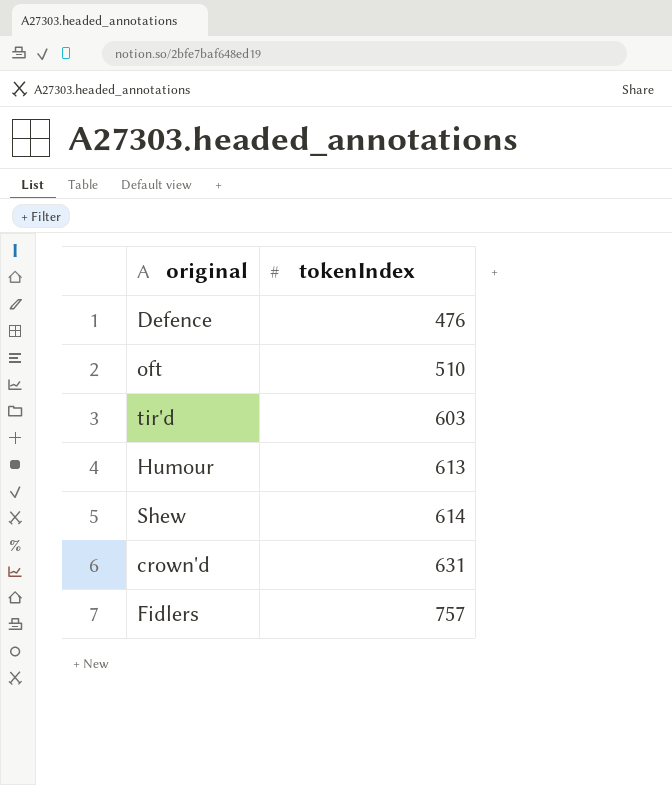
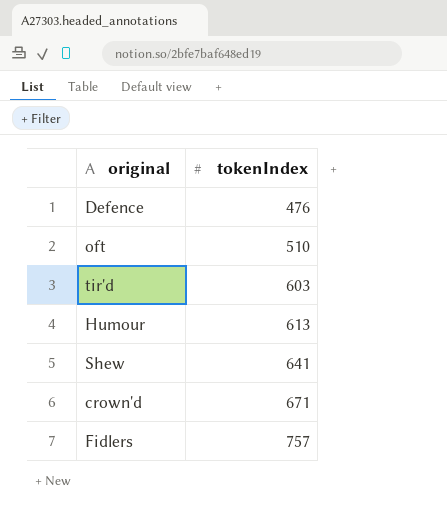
Shew | tokenIndex: 614 -> 641
crown'd | tokenIndex: 631 -> 671

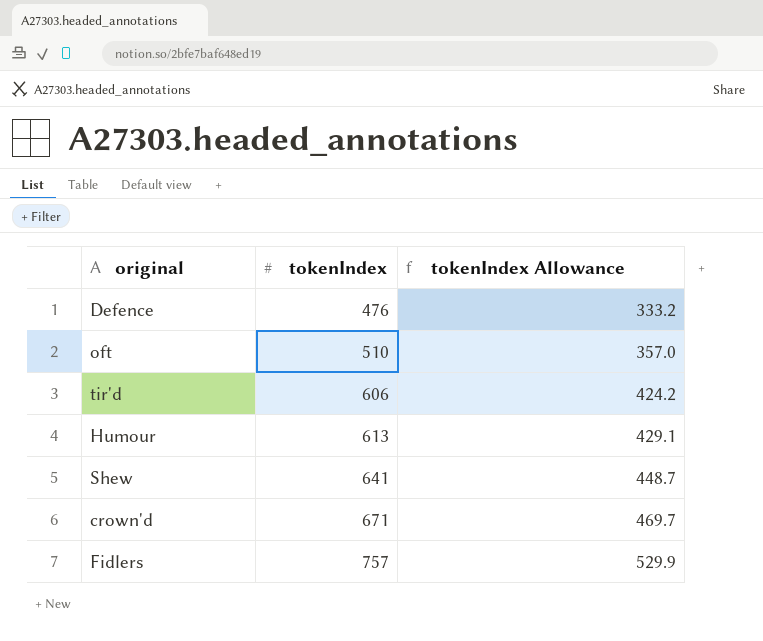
column tokenIndex Allowance | formula: none -> [tokenIndex] * 0.7
tir'd | tokenIndex: 603 -> 606

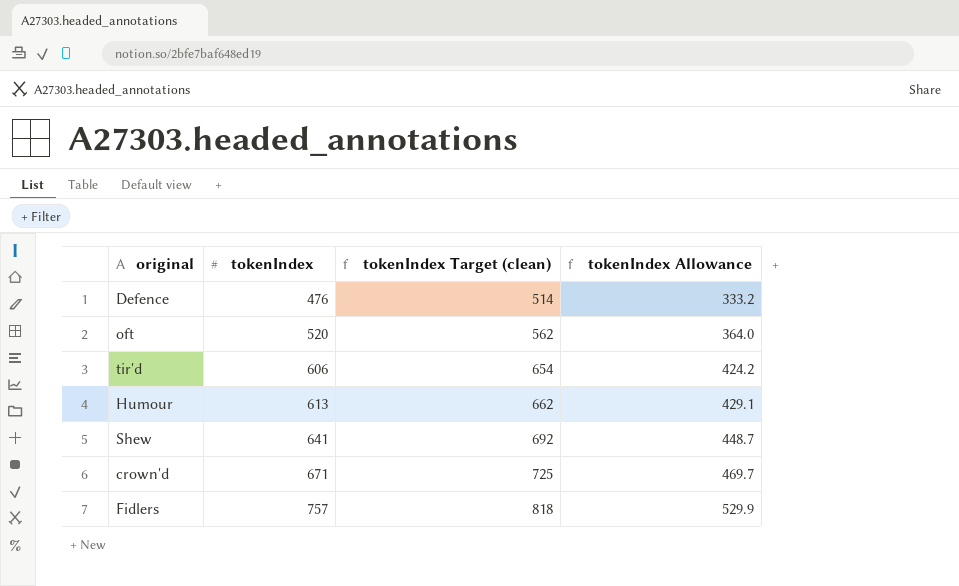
column tokenIndex Target (clean) | formula: none -> [tokenIndex] * 1.08
oft | tokenIndex: 510 -> 520
oft | tokenIndex Allowance: 357.0 -> 364.0

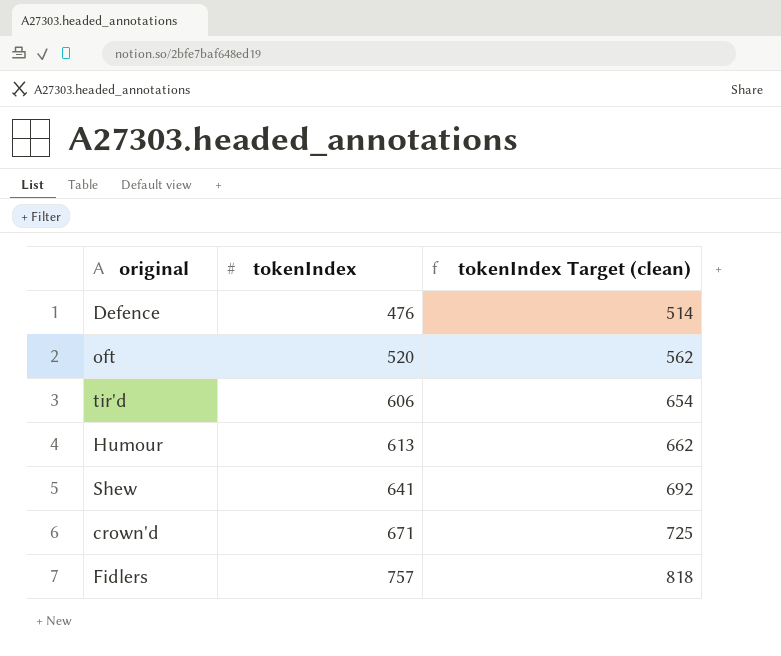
column tokenIndex Allowance | formula: [tokenIndex] * 0.7 -> none

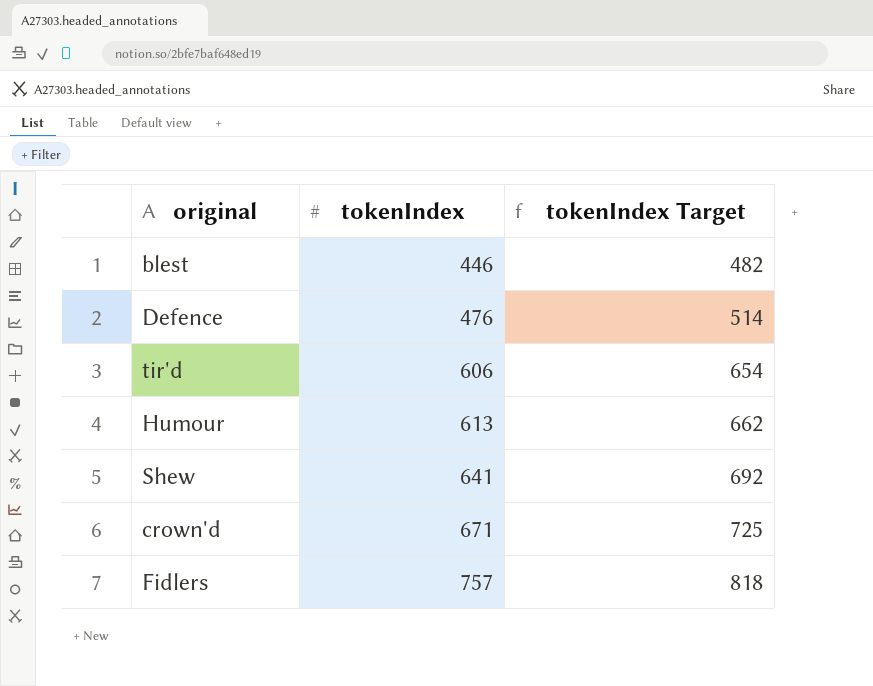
column name: tokenIndex Target (clean) -> tokenIndex Target
row oft: 520 | 562 -> none
row blest: none -> 446 | 482

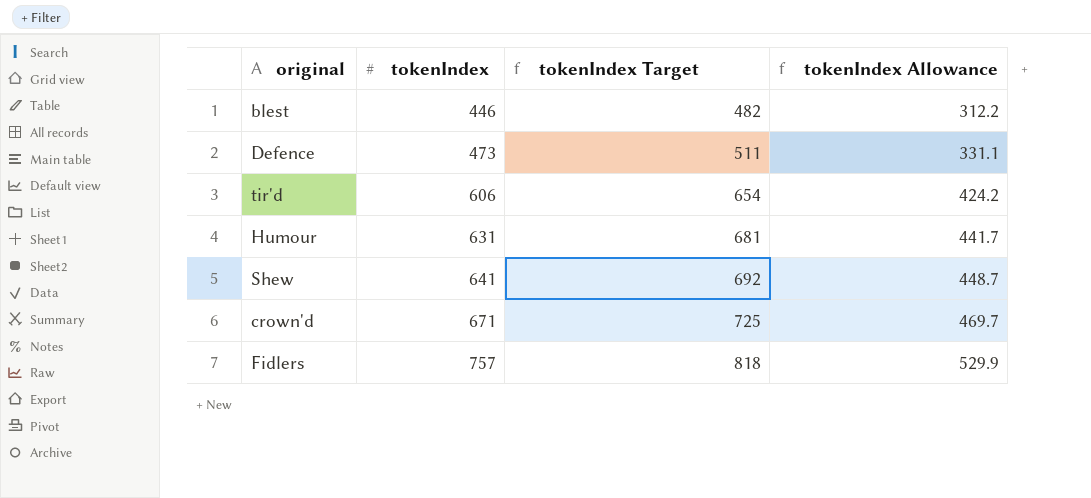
column tokenIndex Allowance | formula: none -> [tokenIndex] * 0.7
Defence | tokenIndex: 476 -> 473
Defence | tokenIndex Target: 514 -> 511
Humour | tokenIndex: 613 -> 631
Humour | tokenIndex Target: 662 -> 681

